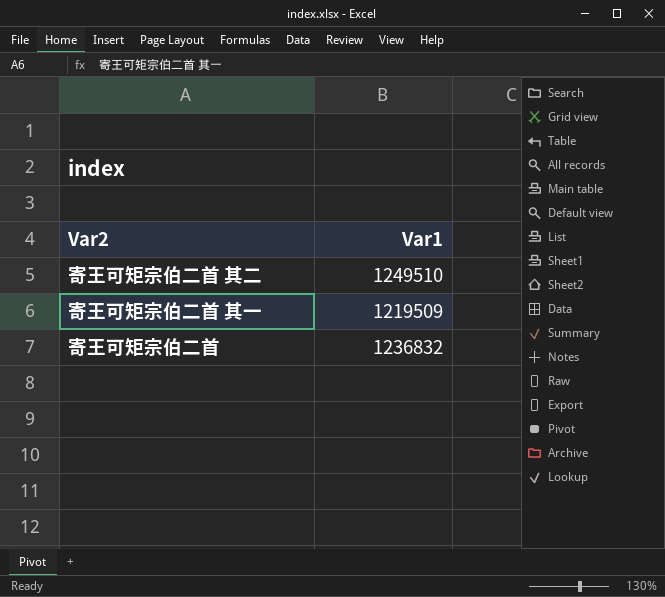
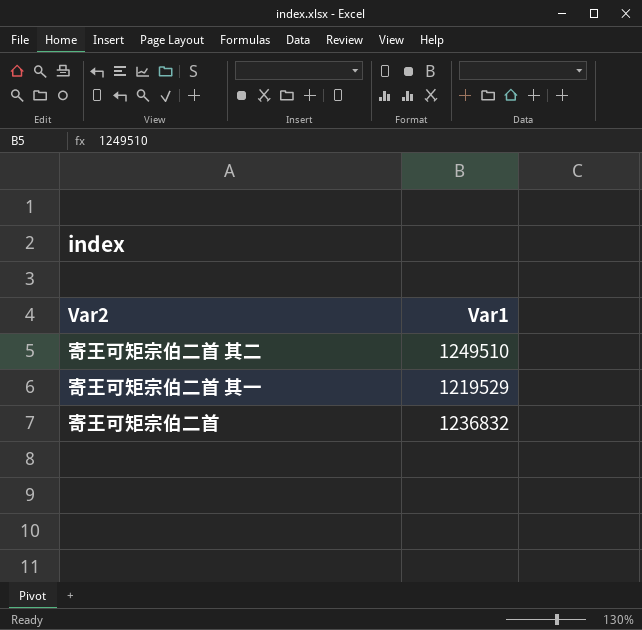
寄王可矩宗伯二首 其一 | Var1: 1219509 -> 1219529

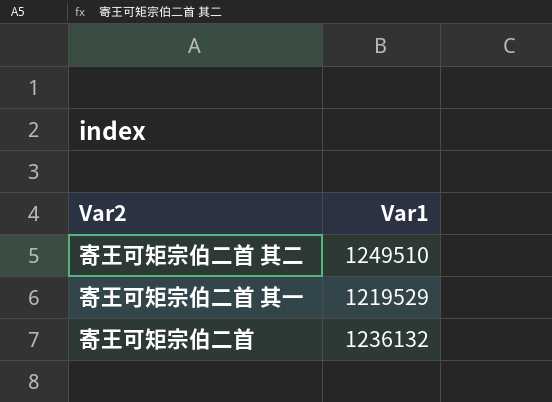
寄王可矩宗伯二首 | Var1: 1236832 -> 1236132

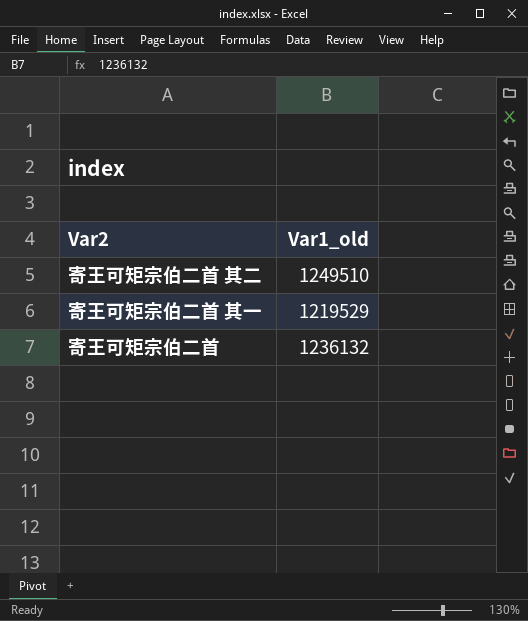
column name: Var1 -> Var1_old

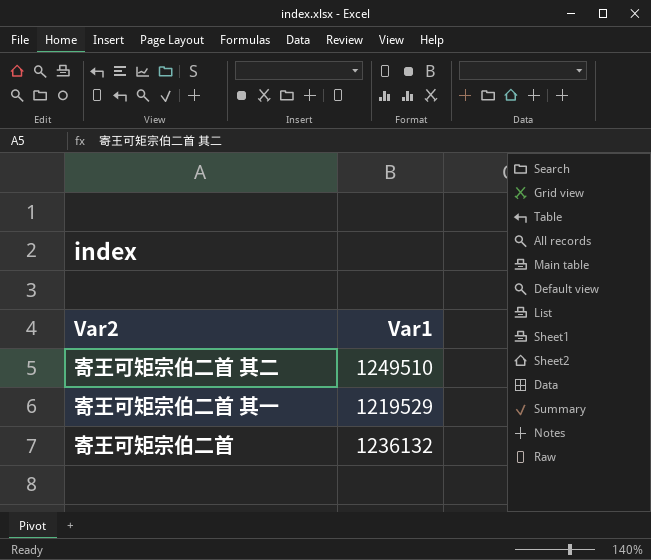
column name: Var1_old -> Var1

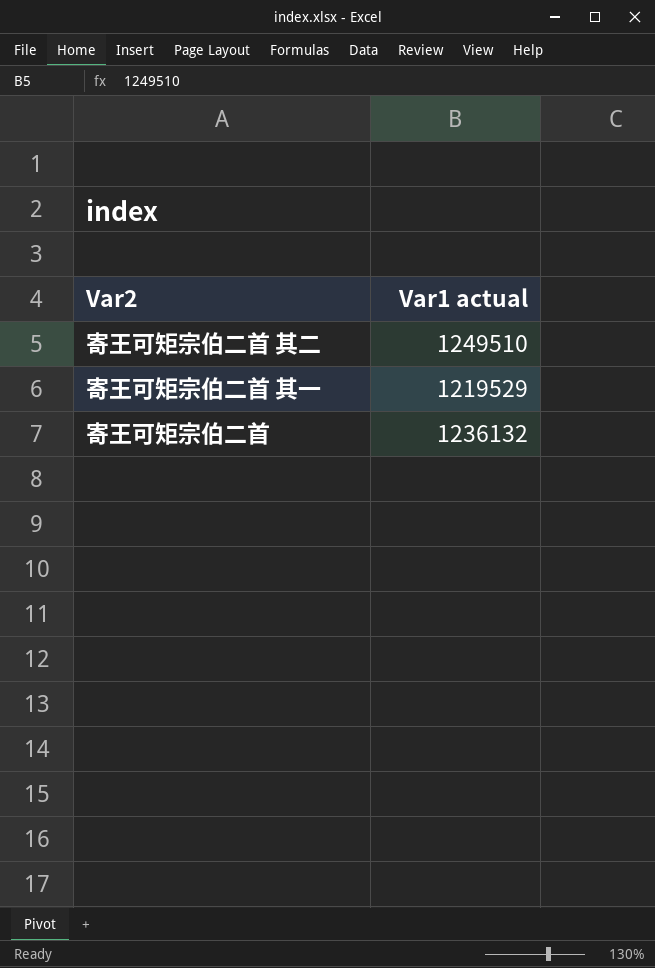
column name: Var1 -> Var1 actual

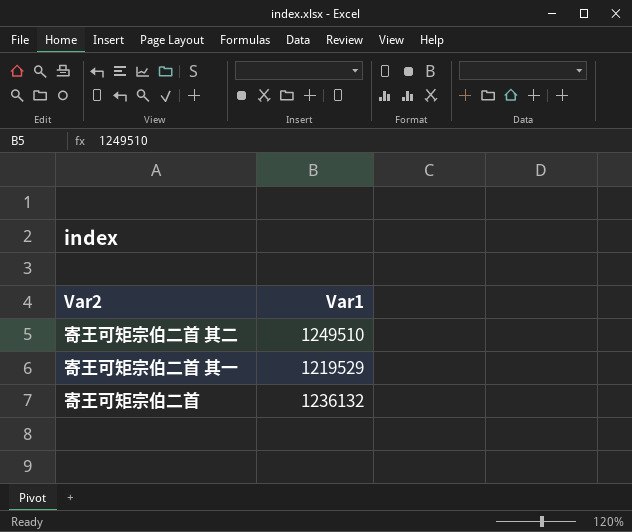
column name: Var1 actual -> Var1

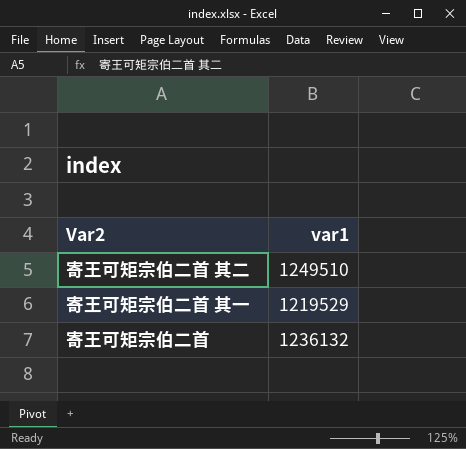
column name: Var1 -> var1

